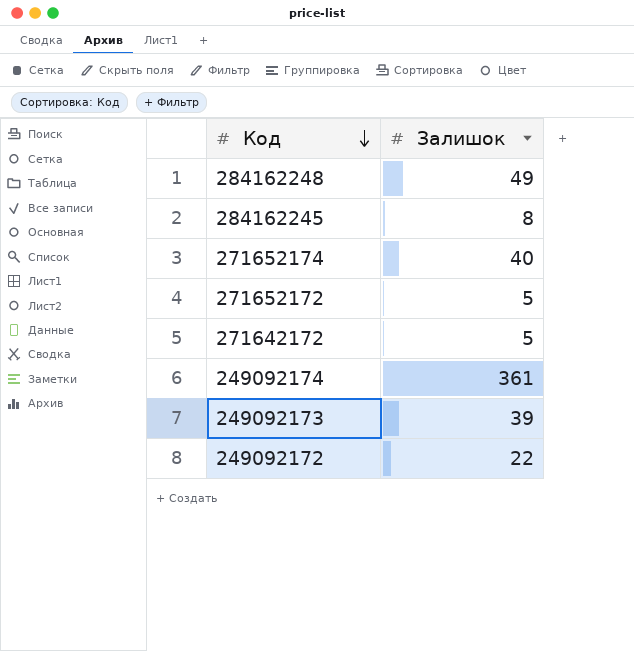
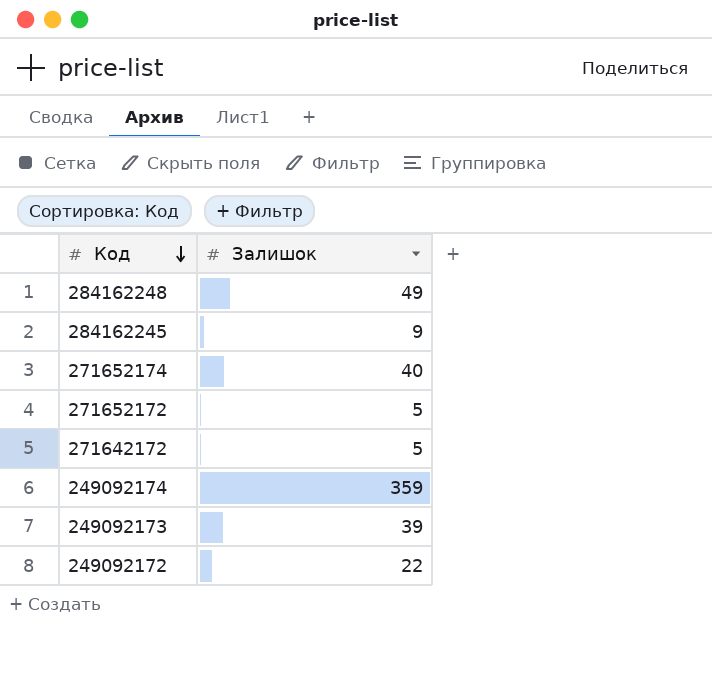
284162245 | Залишок: 8 -> 9
249092174 | Залишок: 361 -> 359

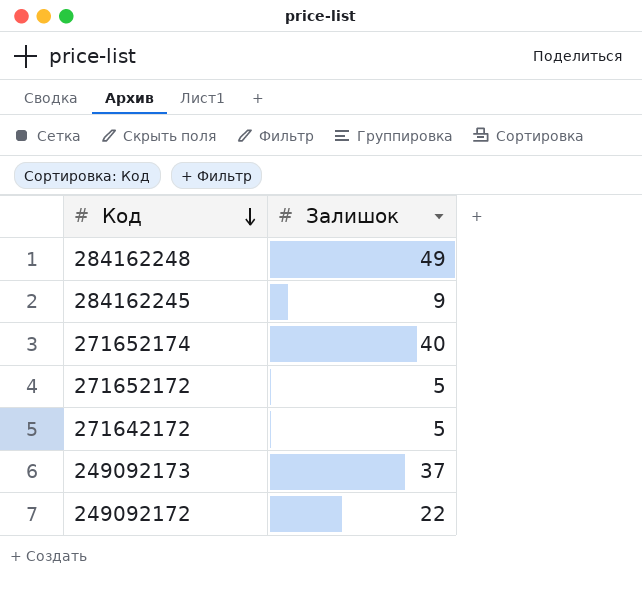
row 249092174: 359 -> none
249092173 | Залишок: 39 -> 37

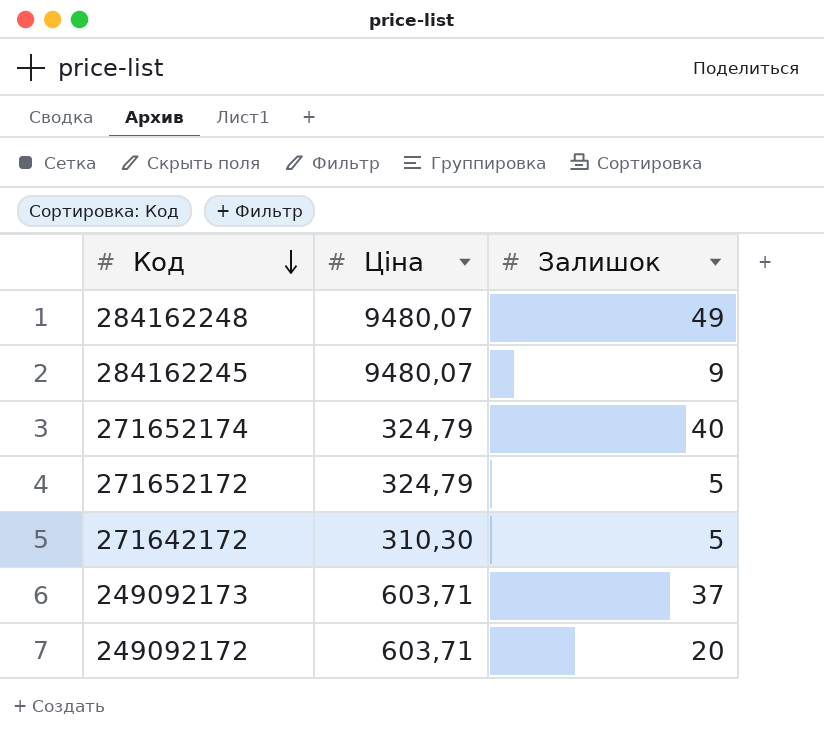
column Ціна | position: none -> 2
249092172 | Залишок: 22 -> 20

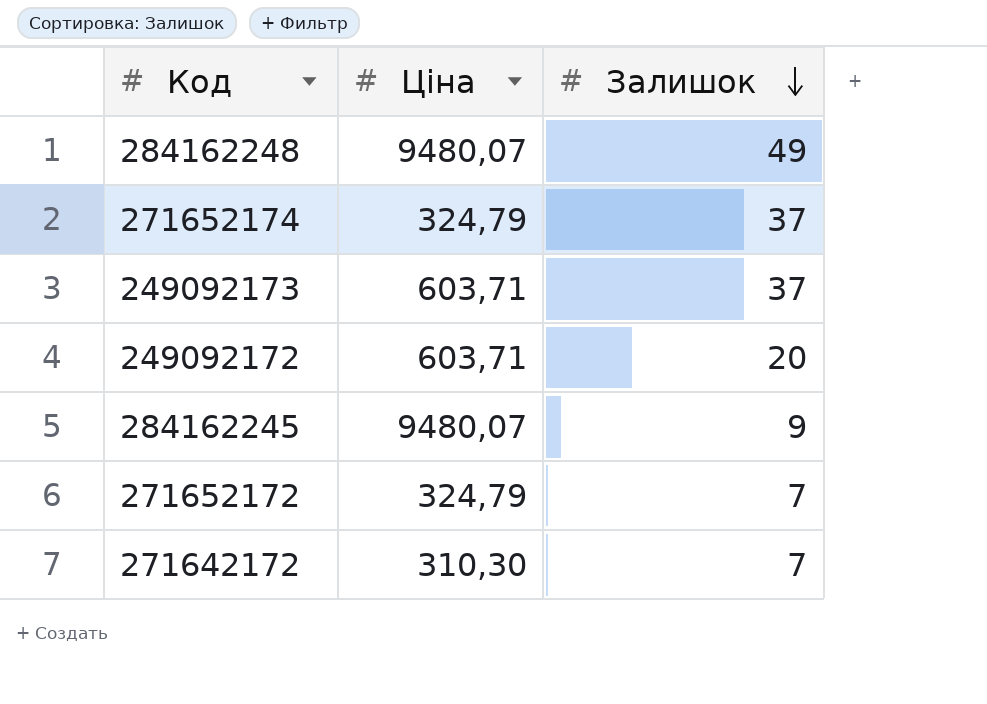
row order: Код descending -> Залишок descending
271652174 | Залишок: 40 -> 37
271652172 | Залишок: 5 -> 7
271642172 | Залишок: 5 -> 7

